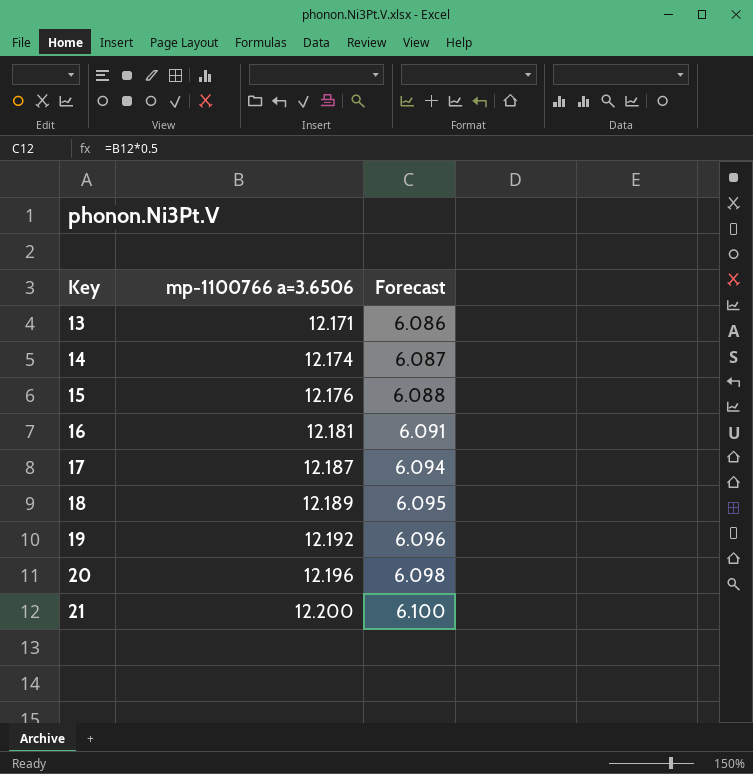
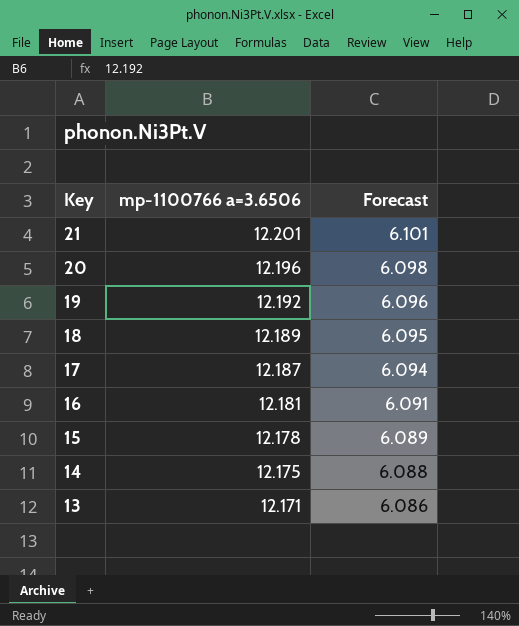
row order: Key ascending -> Key descending
21 | mp-1100766 a=3.6506: 12.200 -> 12.201
21 | Forecast: 6.100 -> 6.101
15 | mp-1100766 a=3.6506: 12.176 -> 12.178
15 | Forecast: 6.088 -> 6.089
14 | mp-1100766 a=3.6506: 12.174 -> 12.175
14 | Forecast: 6.087 -> 6.088

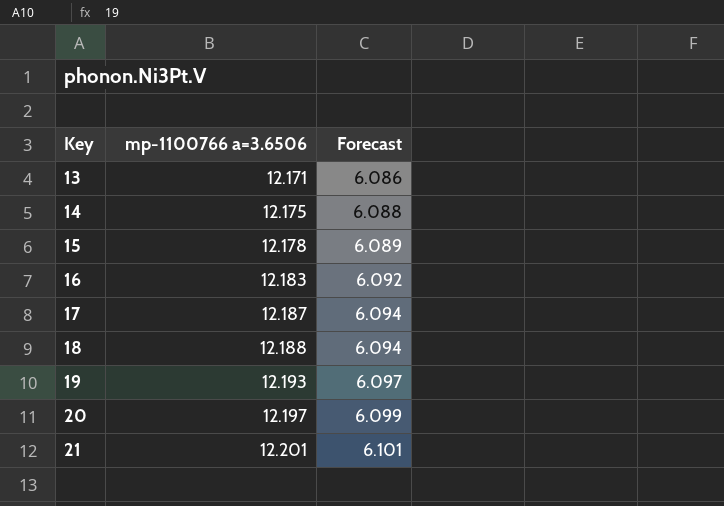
row order: Key descending -> Key ascending
16 | mp-1100766 a=3.6506: 12.181 -> 12.183
16 | Forecast: 6.091 -> 6.092
18 | mp-1100766 a=3.6506: 12.189 -> 12.188
18 | Forecast: 6.095 -> 6.094
19 | mp-1100766 a=3.6506: 12.192 -> 12.193
19 | Forecast: 6.096 -> 6.097
20 | mp-1100766 a=3.6506: 12.196 -> 12.197
20 | Forecast: 6.098 -> 6.099

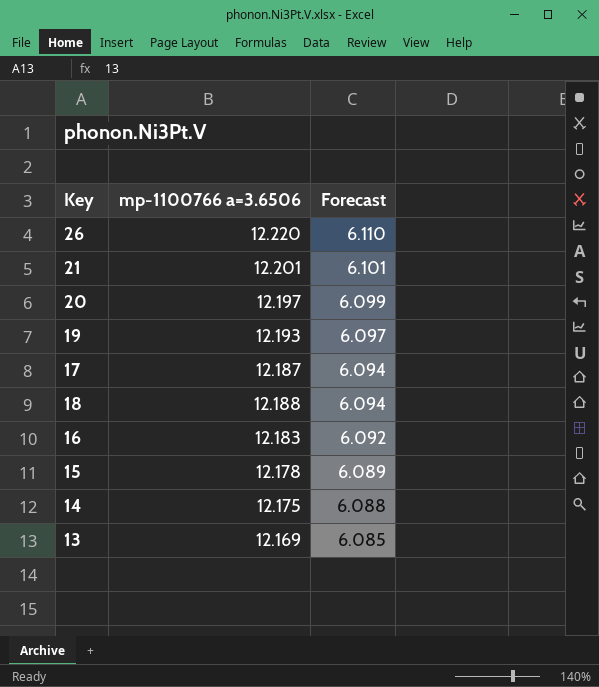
row order: Key ascending -> Forecast descending
row 26: none -> 12.220 | 6.110
13 | mp-1100766 a=3.6506: 12.171 -> 12.169
13 | Forecast: 6.086 -> 6.085

